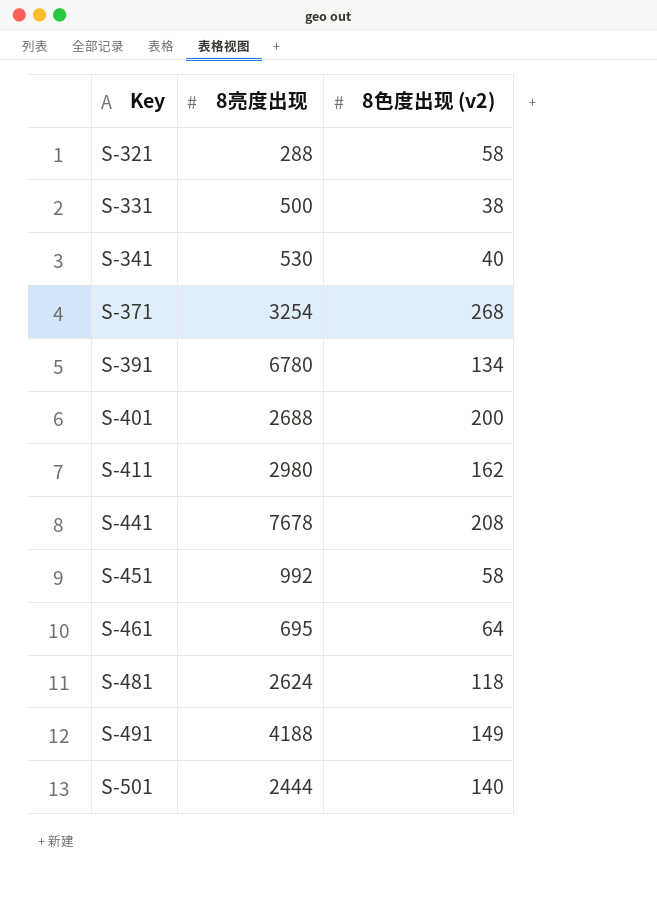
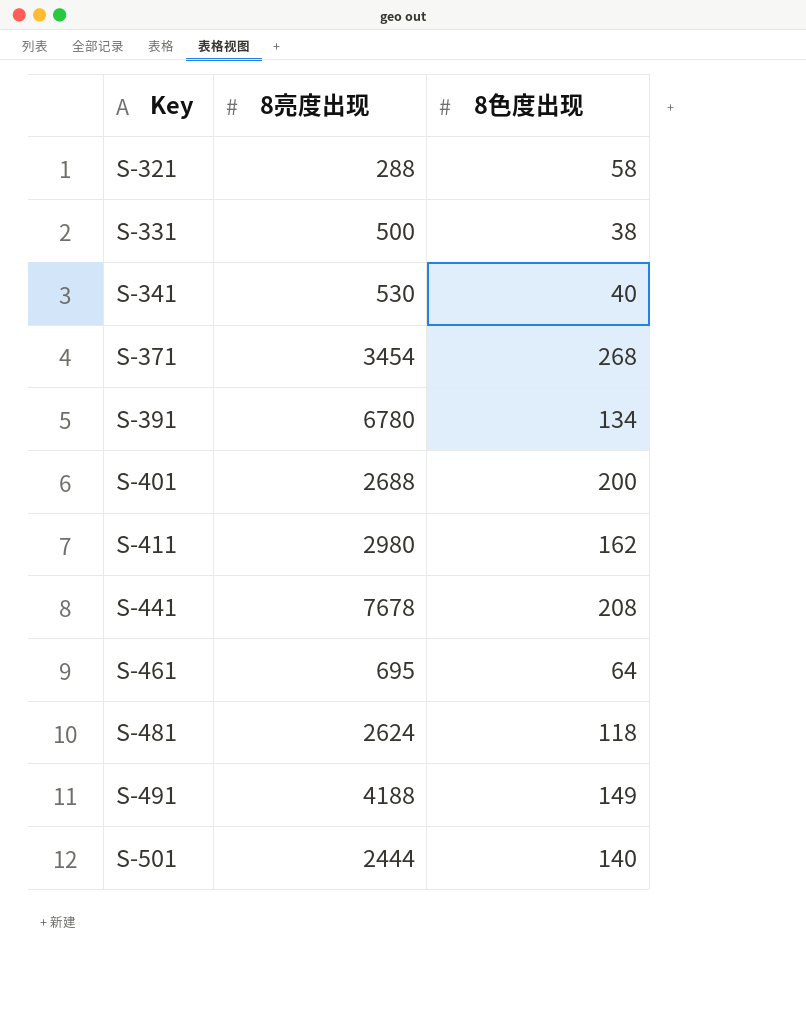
column name: 8色度出现 (v2) -> 8色度出现
row S-451: 992 | 58 -> none
S-371 | 8亮度出现: 3254 -> 3454

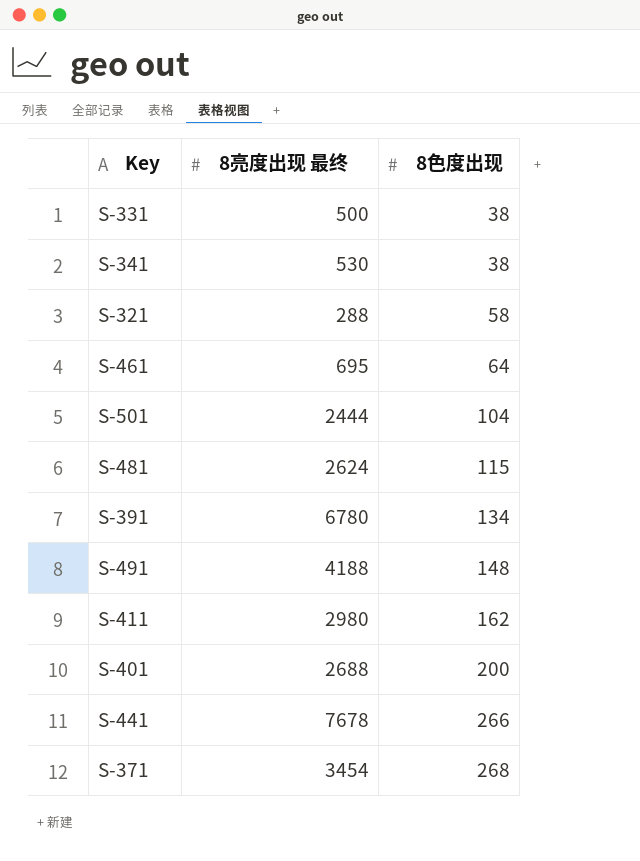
row order: Key ascending -> 8色度出现 ascending
column name: 8亮度出现 -> 8亮度出现 最终
S-341 | 8色度出现: 40 -> 38
S-501 | 8色度出现: 140 -> 104
S-481 | 8色度出现: 118 -> 115
S-491 | 8色度出现: 149 -> 148
S-441 | 8色度出现: 208 -> 266

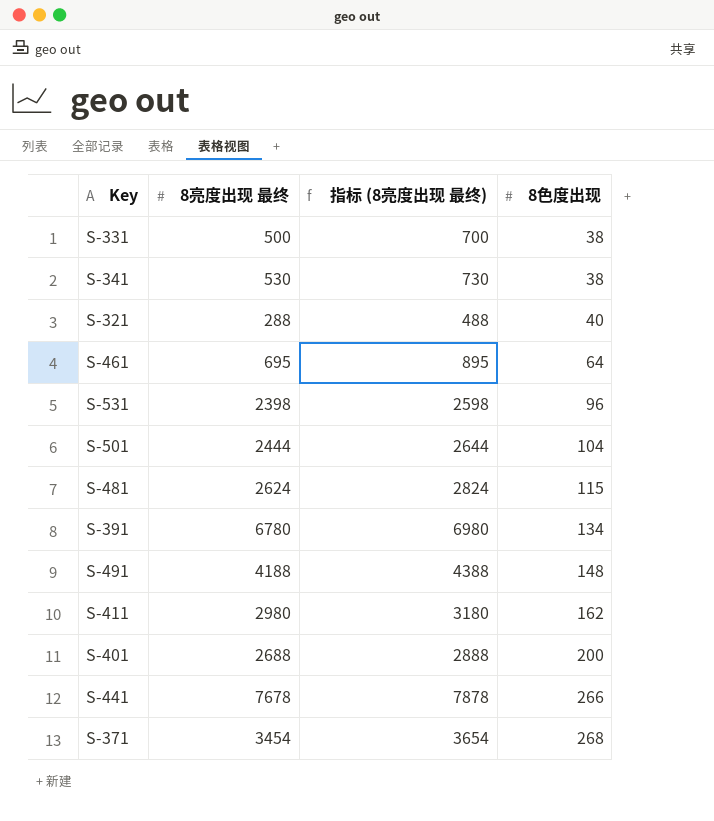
column 指标 (8亮度出现 最终) | formula: none -> [8亮度出现 最终] + 200
S-321 | 8色度出现: 58 -> 40
row S-531: none -> 2398 | 2598 | 96

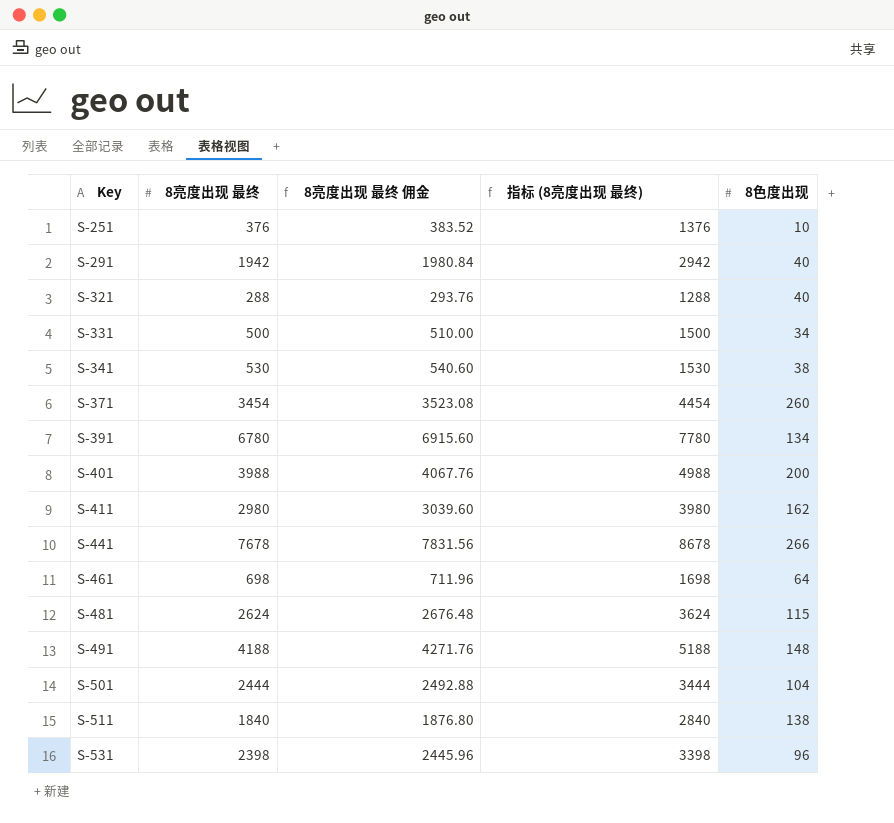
row order: 8色度出现 ascending -> Key ascending
column 8亮度出现 最终 佣金 | formula: none -> [8亮度出现 最终] * 1.02
column 指标 (8亮度出现 最终) | formula: [8亮度出现 最终] + 200 -> [8亮度出现 最终] + 1000
row S-251: none -> 376 | 383.52 | 1376 | 10
row S-291: none -> 1942 | 1980.84 | 2942 | 40
S-331 | 8色度出现: 38 -> 34
S-371 | 8色度出现: 268 -> 260
S-401 | 8亮度出现 最终: 2688 -> 3988
S-461 | 8亮度出现 最终: 695 -> 698
row S-511: none -> 1840 | 1876.80 | 2840 | 138

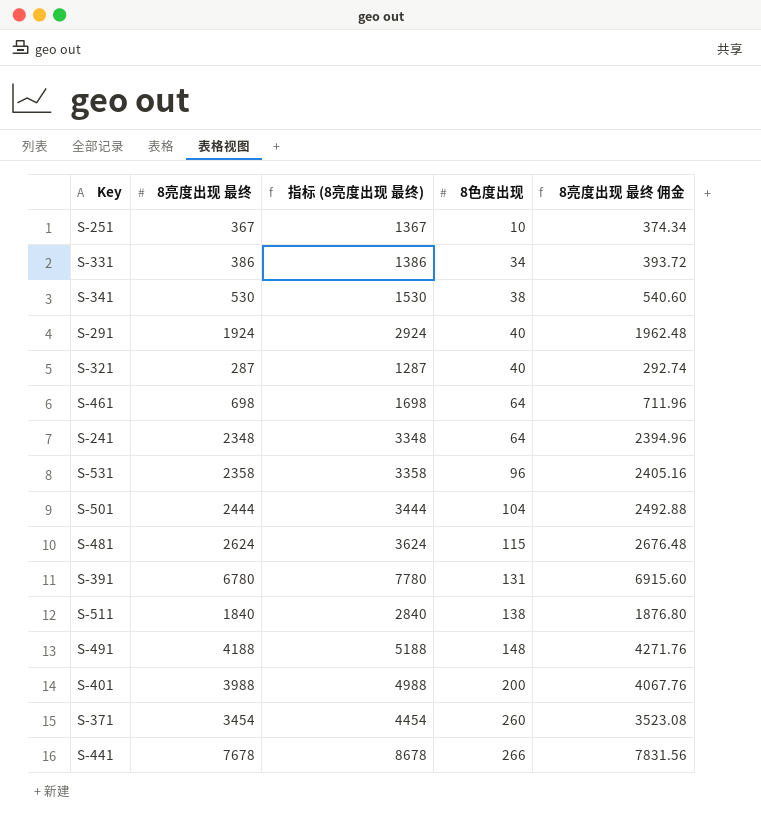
row order: Key ascending -> 8色度出现 ascending
column 8亮度出现 最终 佣金 | position: 3 -> 5
row S-411: 2980 | 3039.60 | 3980 | 162 -> none
S-251 | 8亮度出现 最终: 376 -> 367
S-251 | 指标 (8亮度出现 最终): 1376 -> 1367
S-251 | 8亮度出现 最终 佣金: 383.52 -> 374.34
S-331 | 8亮度出现 最终: 500 -> 386
S-331 | 指标 (8亮度出现 最终): 1500 -> 1386
S-331 | 8亮度出现 最终 佣金: 510.00 -> 393.72
S-291 | 8亮度出现 最终: 1942 -> 1924
S-291 | 指标 (8亮度出现 最终): 2942 -> 2924
S-291 | 8亮度出现 最终 佣金: 1980.84 -> 1962.48
S-321 | 8亮度出现 最终: 288 -> 287
S-321 | 指标 (8亮度出现 最终): 1288 -> 1287
S-321 | 8亮度出现 最终 佣金: 293.76 -> 292.74
row S-241: none -> 2348 | 3348 | 64 | 2394.96
S-531 | 8亮度出现 最终: 2398 -> 2358
S-531 | 指标 (8亮度出现 最终): 3398 -> 3358
S-531 | 8亮度出现 最终 佣金: 2445.96 -> 2405.16
S-391 | 8色度出现: 134 -> 131

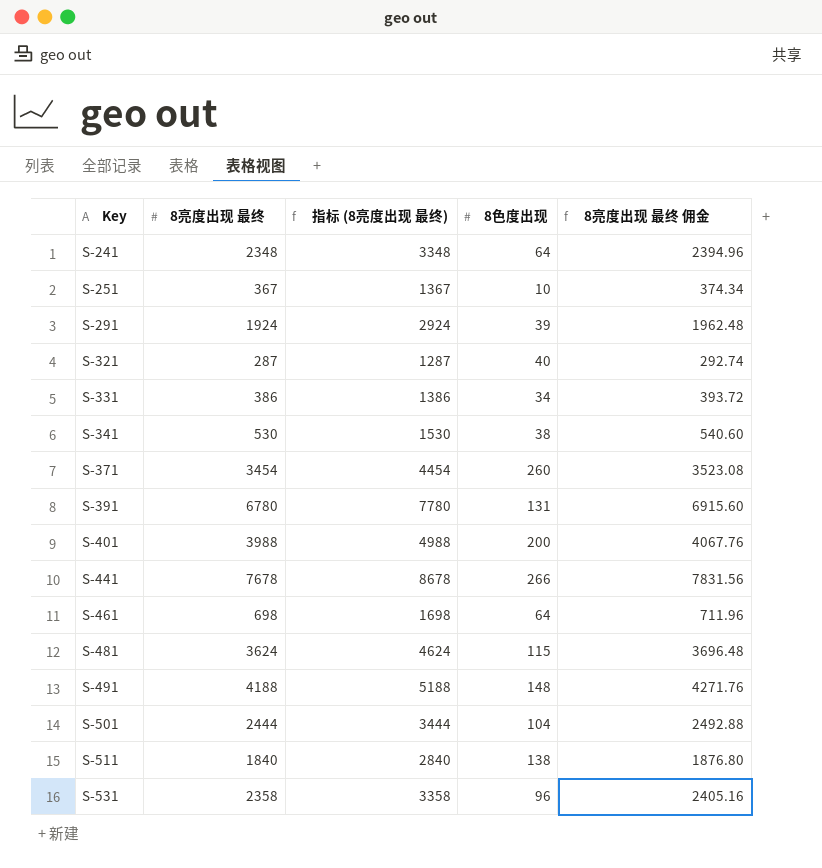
row order: 8色度出现 ascending -> Key ascending
S-291 | 8色度出现: 40 -> 39
S-481 | 8亮度出现 最终: 2624 -> 3624
S-481 | 指标 (8亮度出现 最终): 3624 -> 4624
S-481 | 8亮度出现 最终 佣金: 2676.48 -> 3696.48

